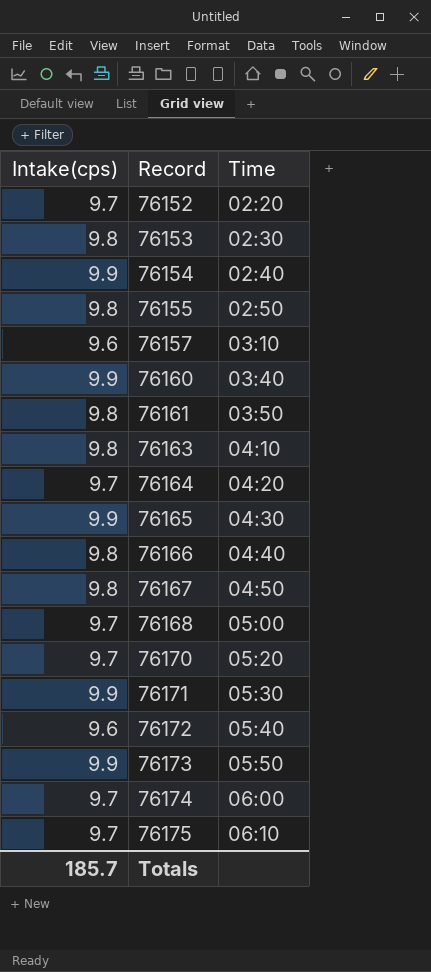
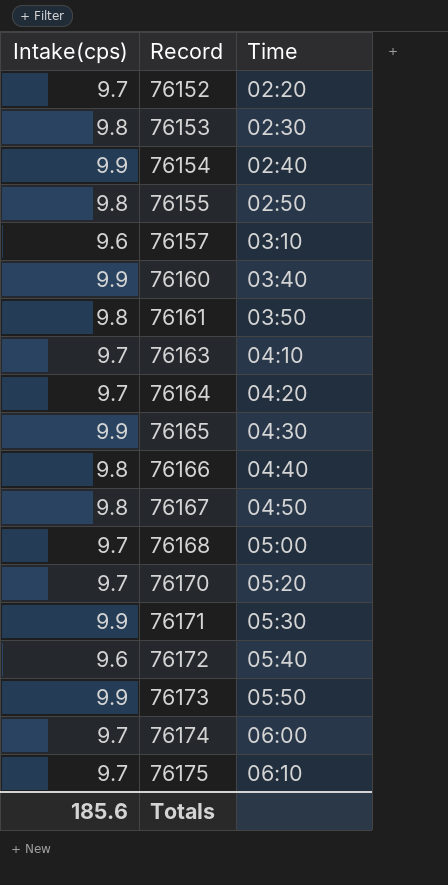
76163 | Intake(cps): 9.8 -> 9.7
Totals | Intake(cps): 185.7 -> 185.6

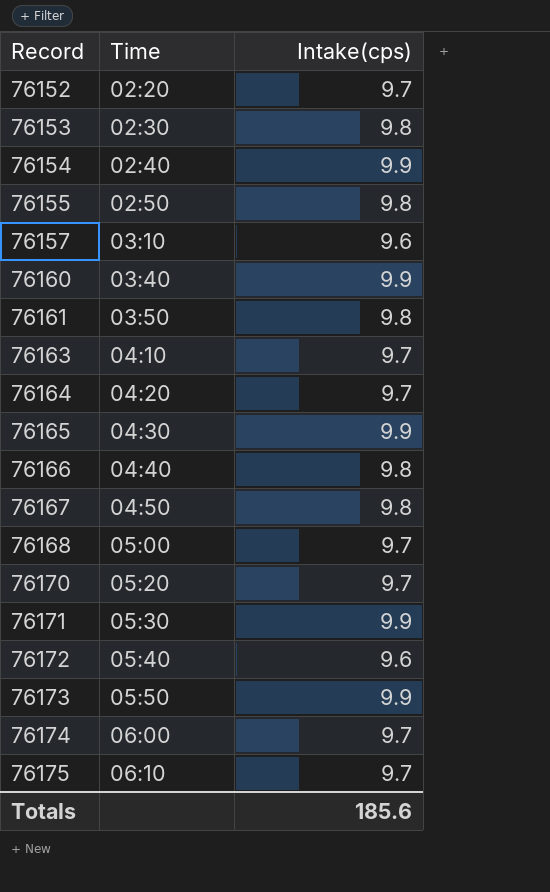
column Intake(cps) | position: 1 -> 3

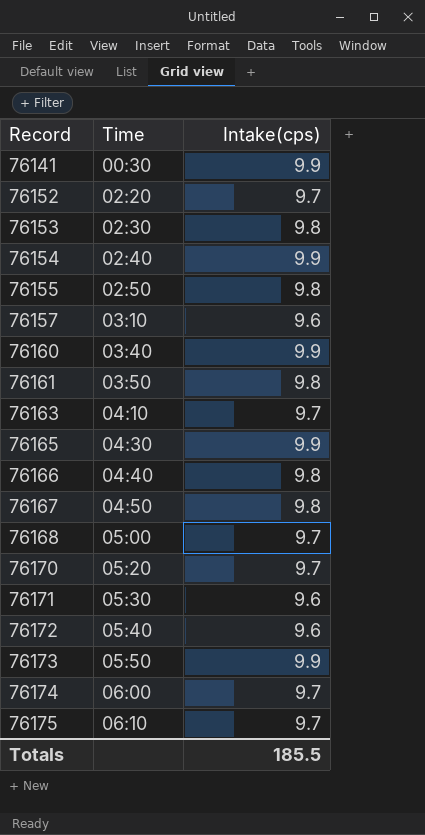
row 76164: 04:20 | 9.7 -> none
row 76141: none -> 00:30 | 9.9
76171 | Intake(cps): 9.9 -> 9.6
Totals | Intake(cps): 185.6 -> 185.5

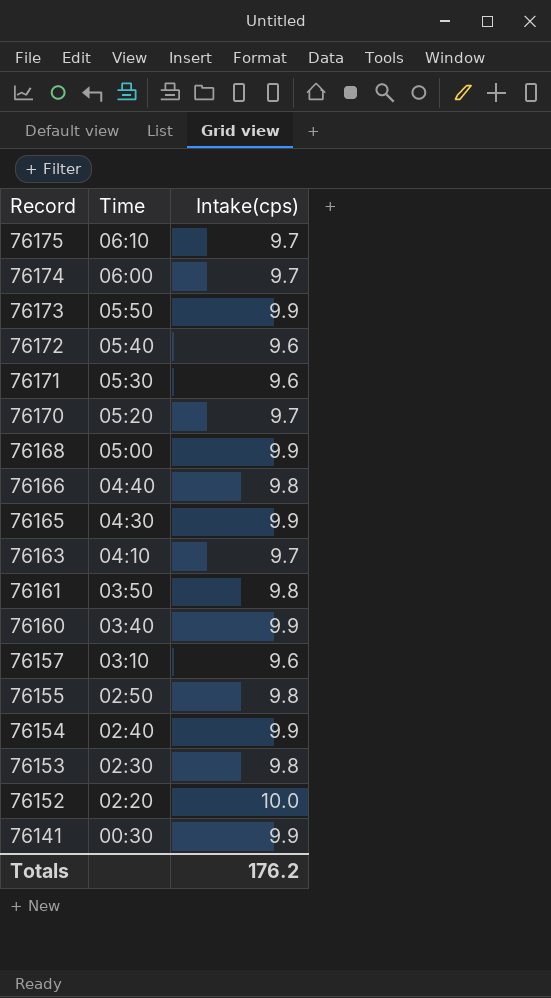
row order: Record ascending -> Record descending
row 76167: 04:50 | 9.8 -> none
76168 | Intake(cps): 9.7 -> 9.9
76152 | Intake(cps): 9.7 -> 10.0
Totals | Intake(cps): 185.5 -> 176.2

